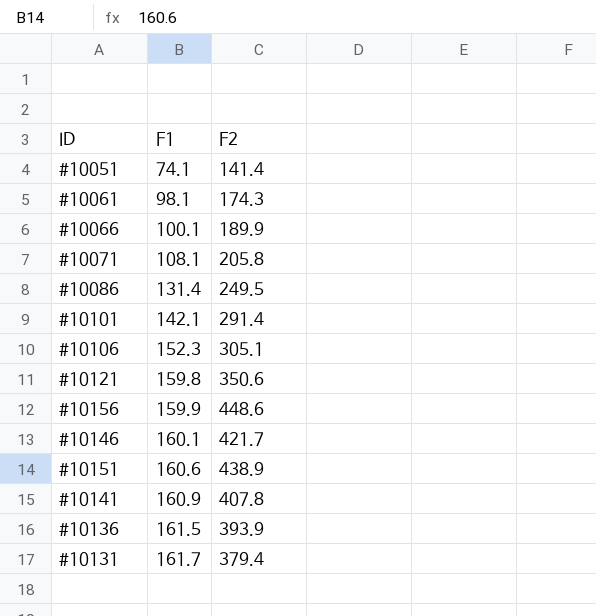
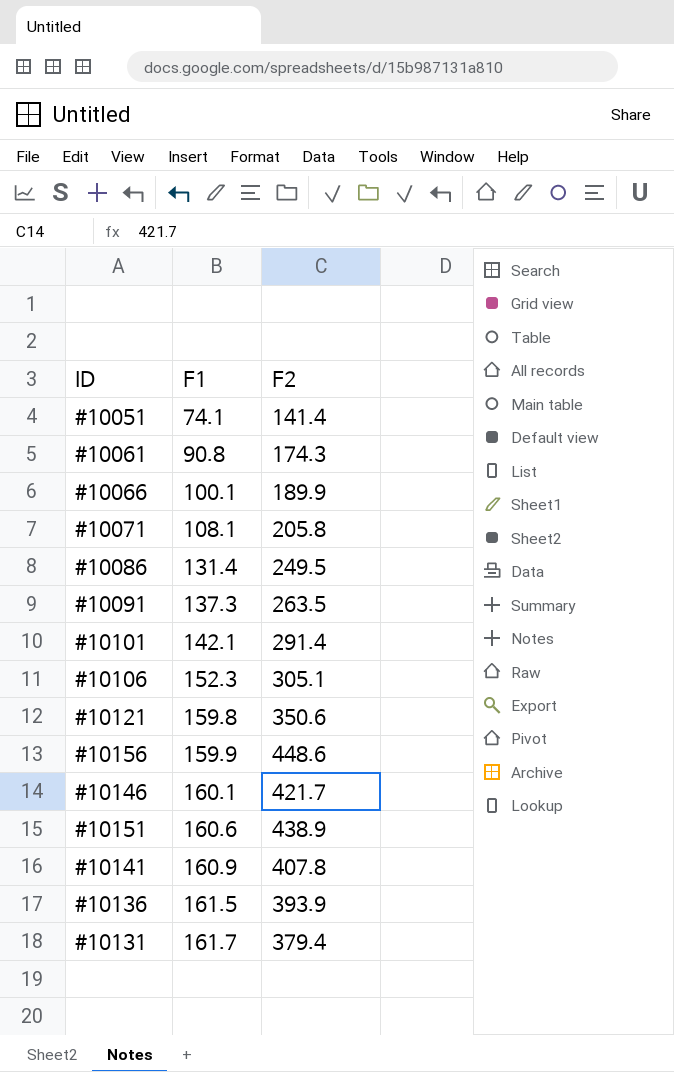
#10061 | F1: 98.1 -> 90.8
row #10091: none -> 137.3 | 263.5

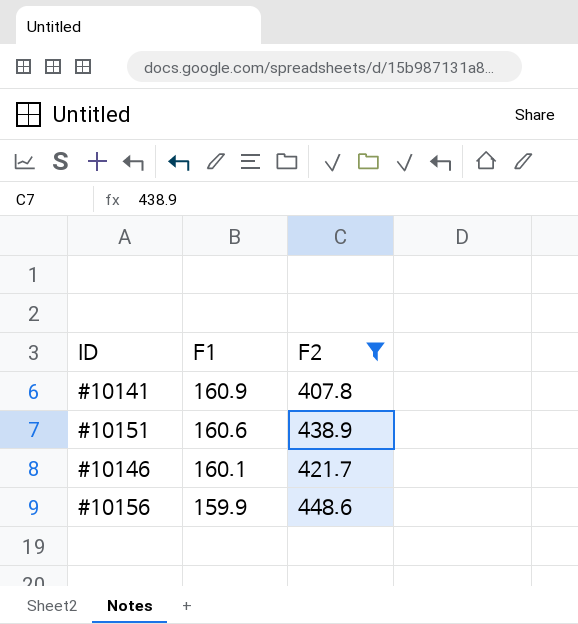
filter: none -> F2 >= 407.8
row order: F1 ascending -> F1 descending

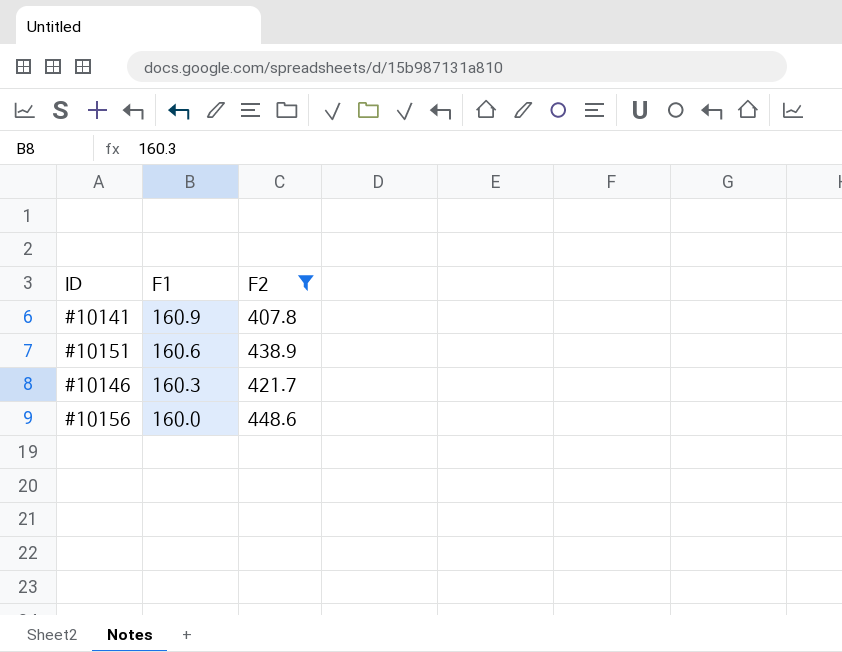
#10146 | F1: 160.1 -> 160.3
#10156 | F1: 159.9 -> 160.0

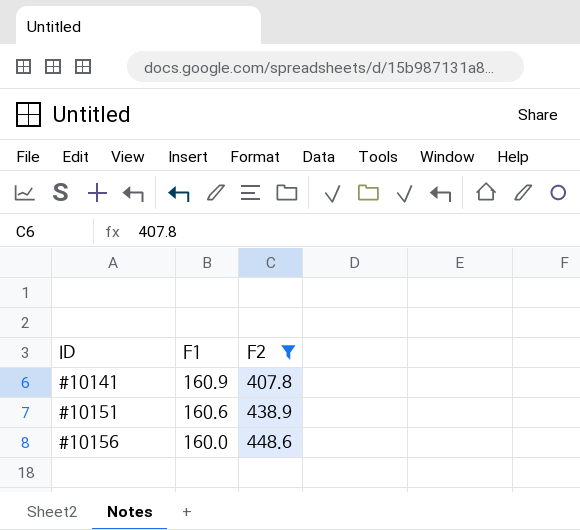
row #10146: 160.3 | 421.7 -> none

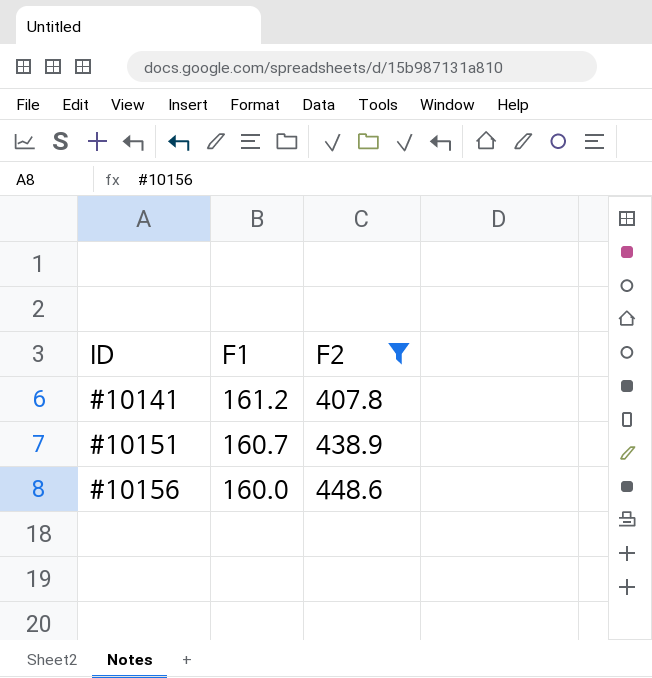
#10141 | F1: 160.9 -> 161.2
#10151 | F1: 160.6 -> 160.7

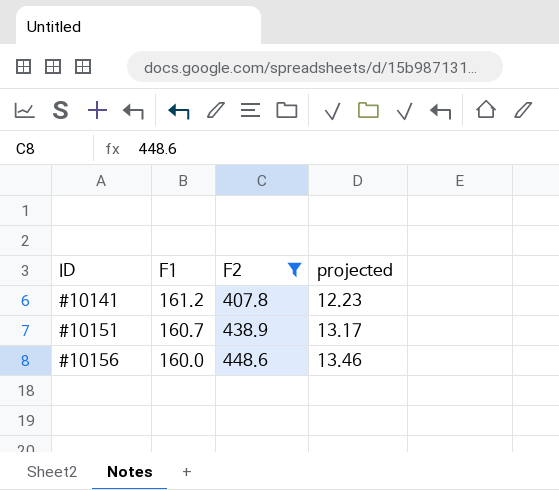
column projected | formula: none -> [F2] * 0.03

